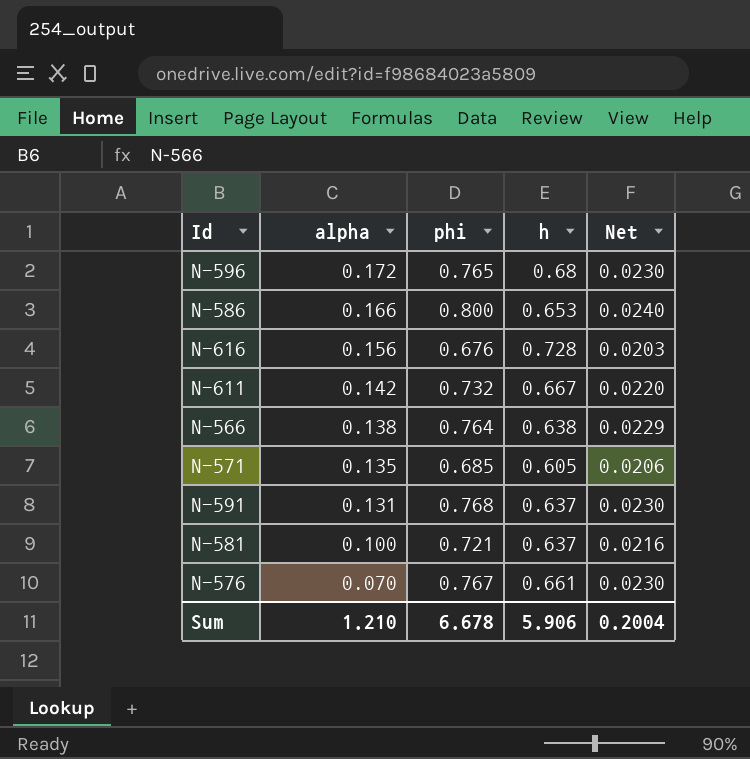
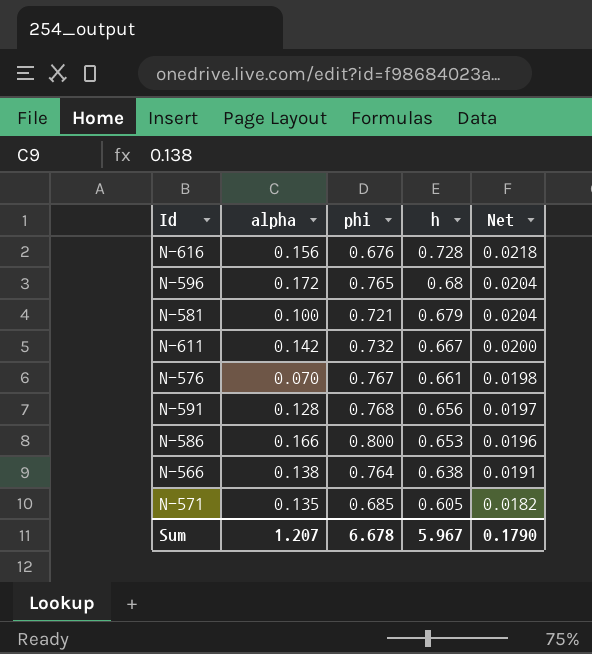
row order: alpha descending -> h descending
column Net | formula: [phi] * 0.03 -> [h] * 0.03
N-581 | h: 0.637 -> 0.679
N-591 | alpha: 0.131 -> 0.128
N-591 | h: 0.637 -> 0.656
Sum | alpha: 1.210 -> 1.207
Sum | h: 5.906 -> 5.967
Sum | Net: 0.2004 -> 0.1790

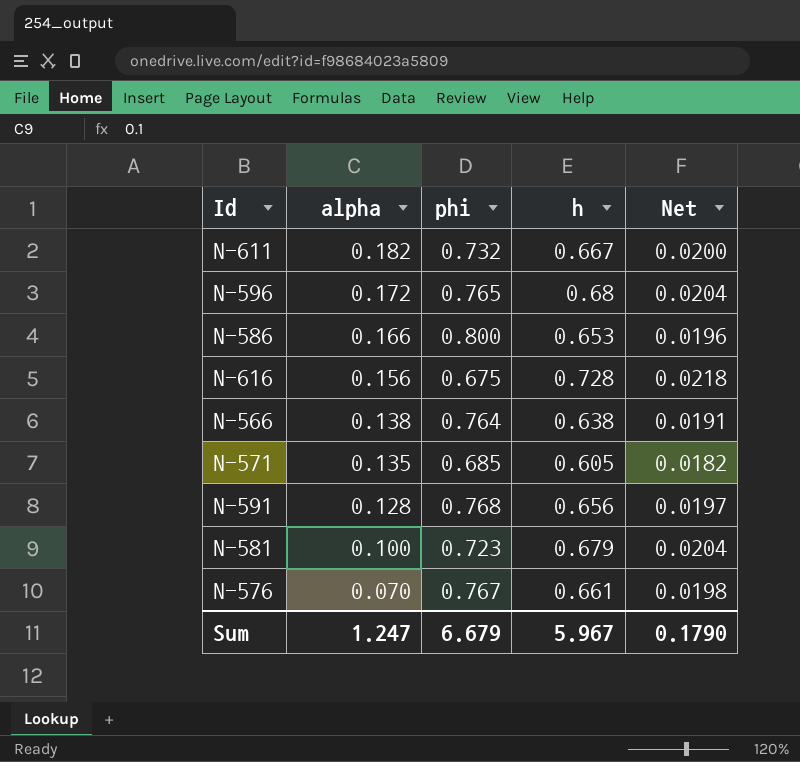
row order: h descending -> alpha descending
N-611 | alpha: 0.142 -> 0.182
N-616 | phi: 0.676 -> 0.675
N-581 | phi: 0.721 -> 0.723
Sum | alpha: 1.207 -> 1.247
Sum | phi: 6.678 -> 6.679

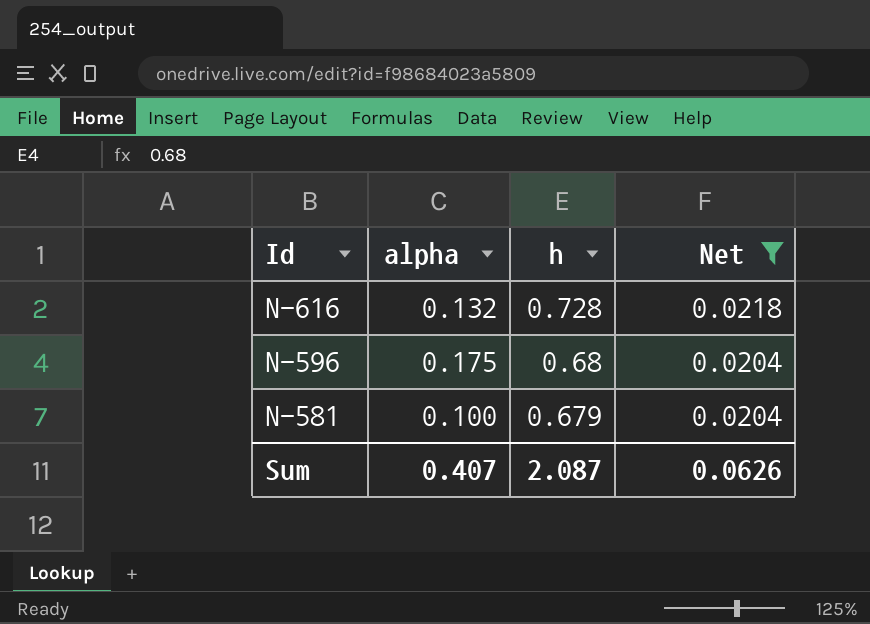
filter: none -> Net >= 0.0204
row order: alpha descending -> Id descending
column phi | position: 3 -> none
N-616 | alpha: 0.156 -> 0.132
N-596 | alpha: 0.172 -> 0.175
Sum | alpha: 1.247 -> 0.407
Sum | h: 5.967 -> 2.087
Sum | Net: 0.1790 -> 0.0626

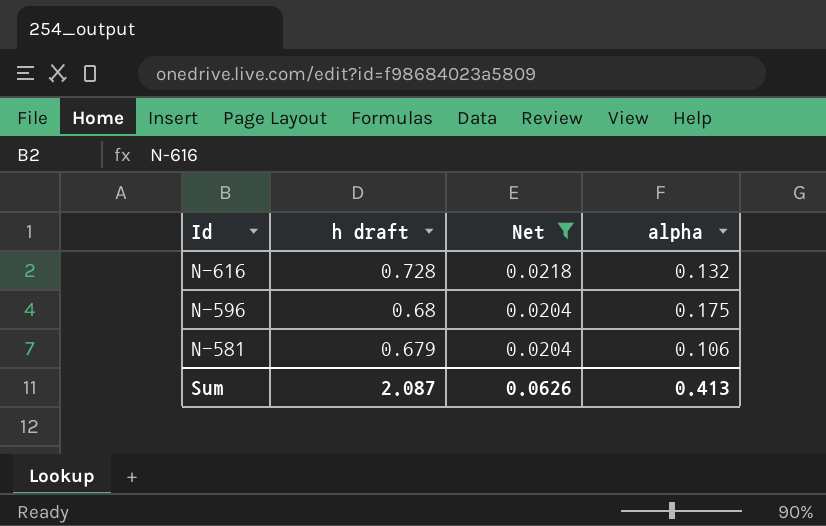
column name: h -> h draft
column alpha | position: 2 -> 4
N-581 | alpha: 0.100 -> 0.106
Sum | alpha: 0.407 -> 0.413

